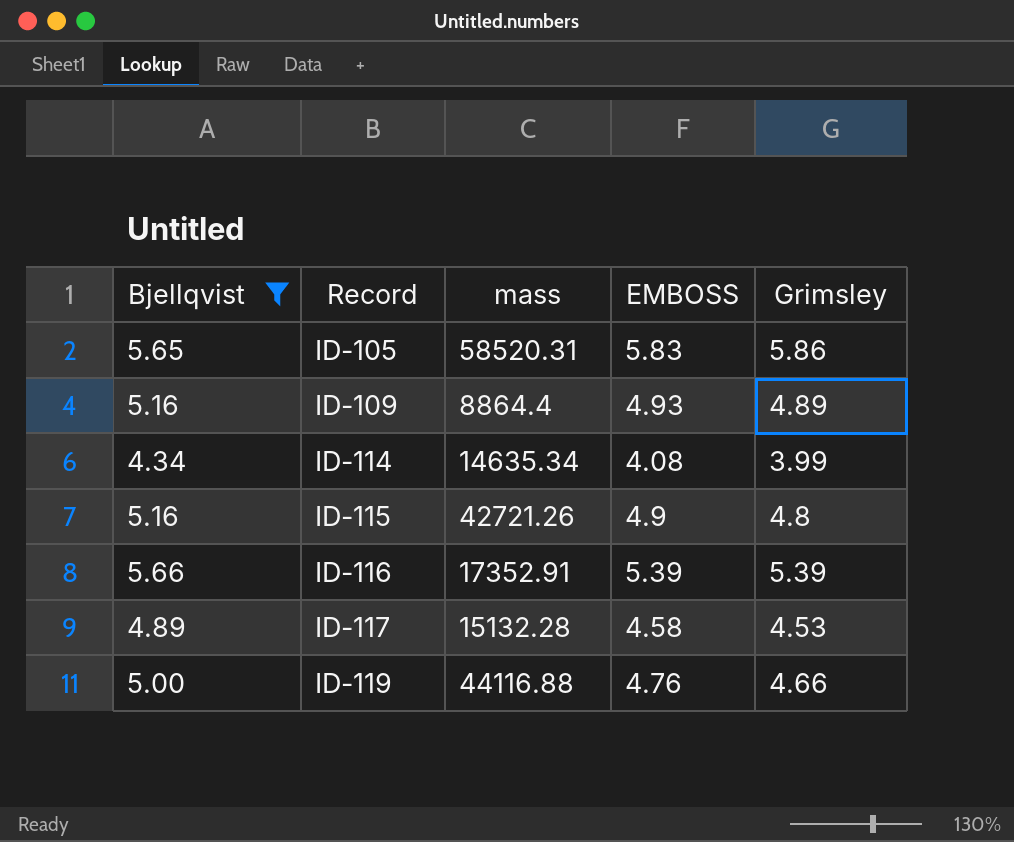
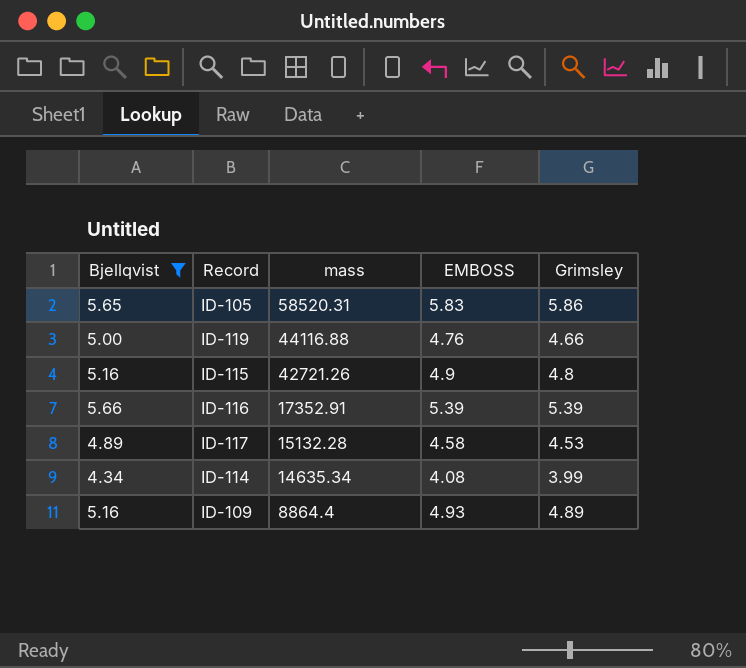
row order: Record ascending -> mass descending

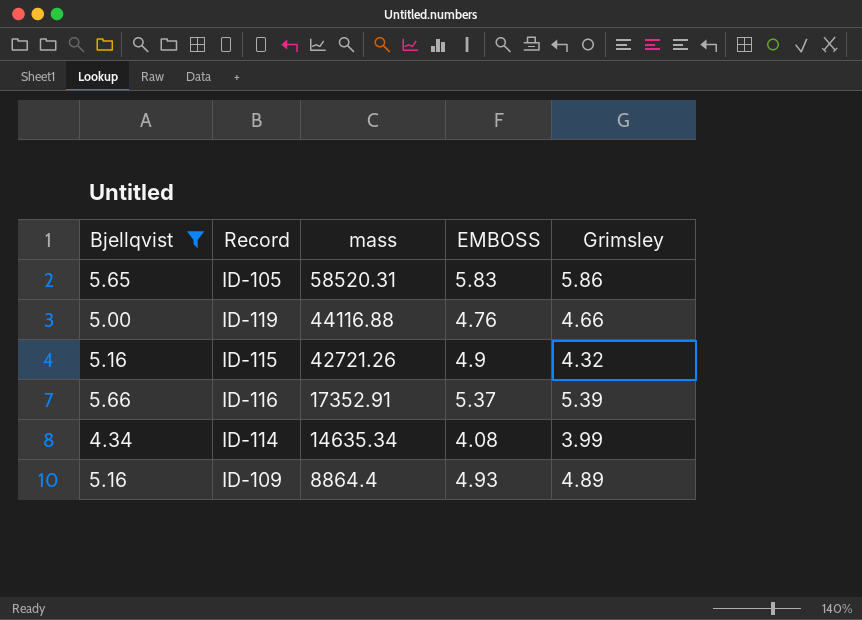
row ID-117: 4.89 | 15132.28 | 4.58 | 4.53 -> none
ID-115 | Grimsley: 4.8 -> 4.32
ID-116 | EMBOSS: 5.39 -> 5.37

